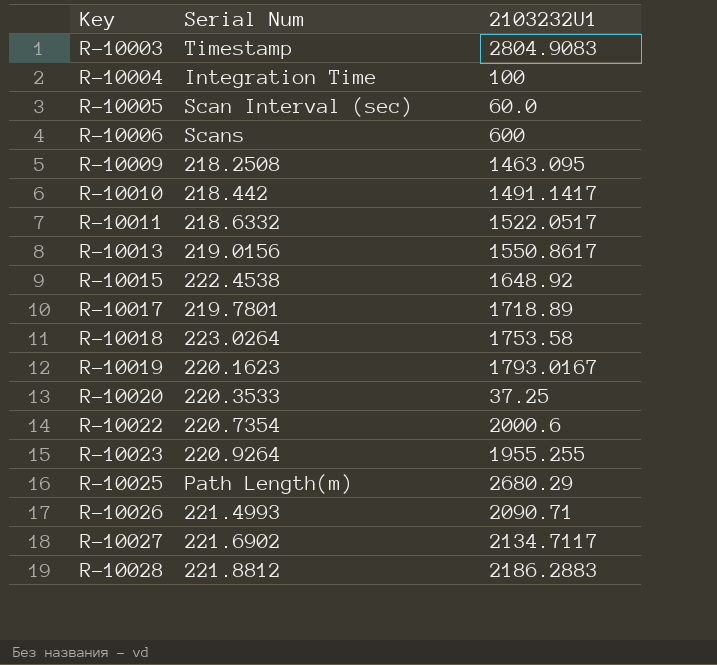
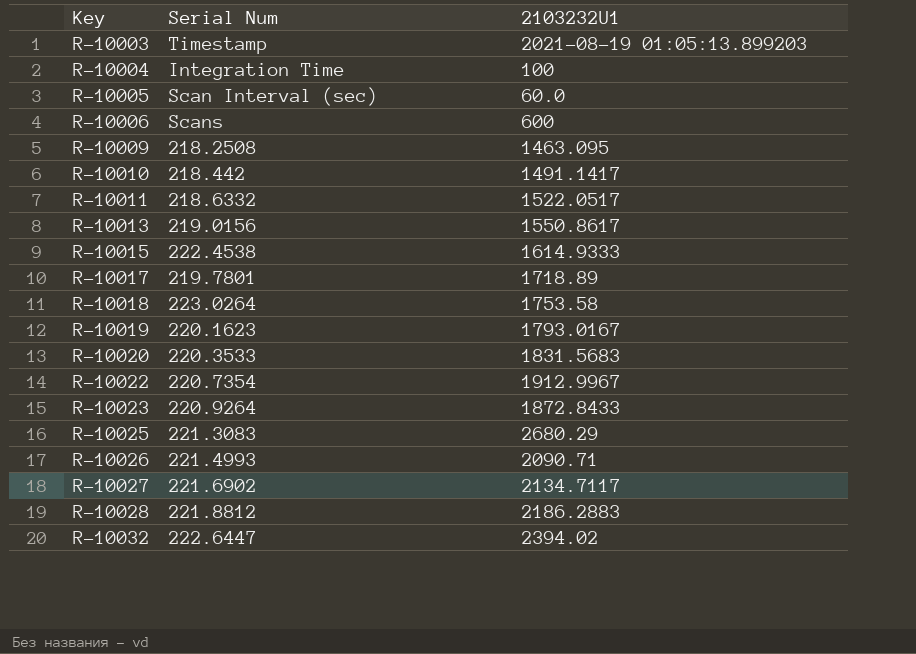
R-10003 | 2103232U1: 2804.9083 -> 2021-08-19 01:05:13.899203
R-10015 | 2103232U1: 1648.92 -> 1614.9333
R-10020 | 2103232U1: 37.25 -> 1831.5683
R-10022 | 2103232U1: 2000.6 -> 1912.9967
R-10023 | 2103232U1: 1955.255 -> 1872.8433
R-10025 | Serial Num: Path Length(m) -> 221.3083
row R-10032: none -> 222.6447 | 2394.02

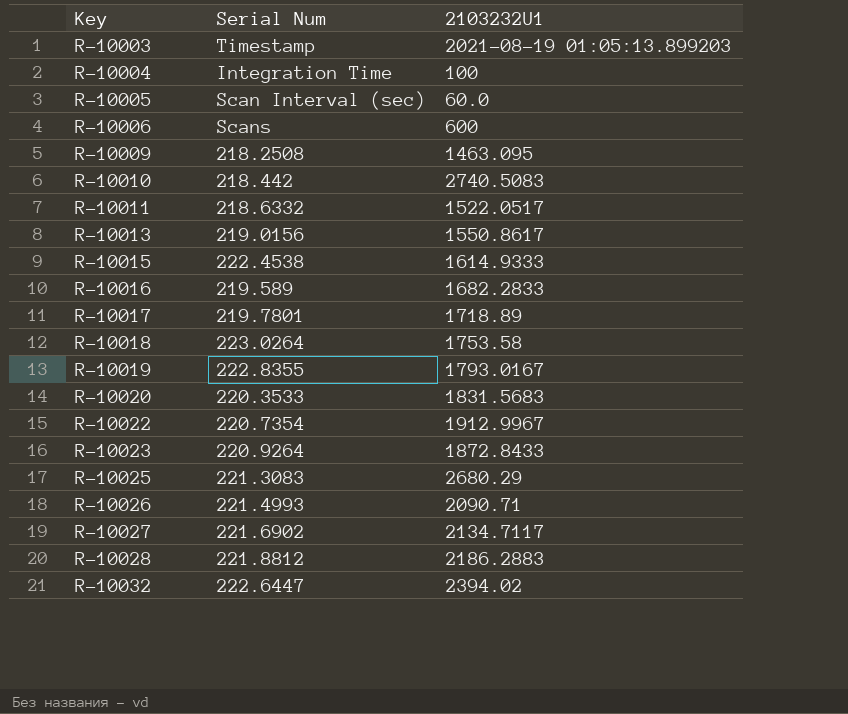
R-10010 | 2103232U1: 1491.1417 -> 2740.5083
row R-10016: none -> 219.589 | 1682.2833
R-10019 | Serial Num: 220.1623 -> 222.8355

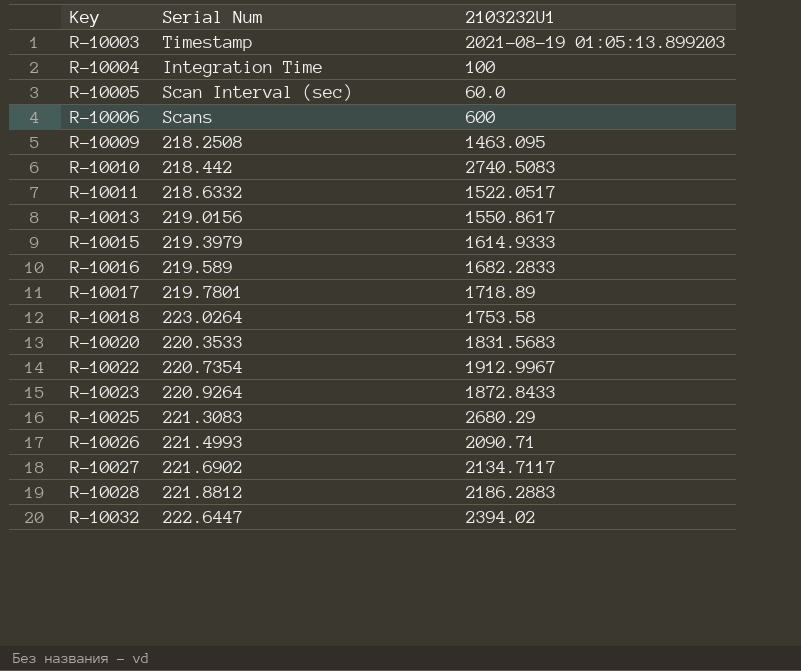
row R-10019: 222.8355 | 1793.0167 -> none
R-10015 | Serial Num: 222.4538 -> 219.3979

